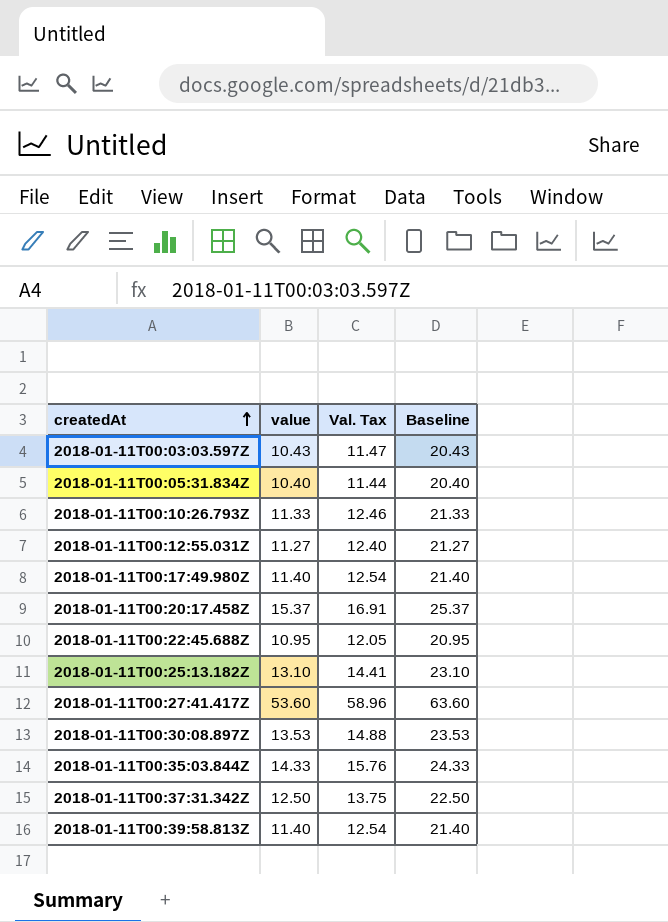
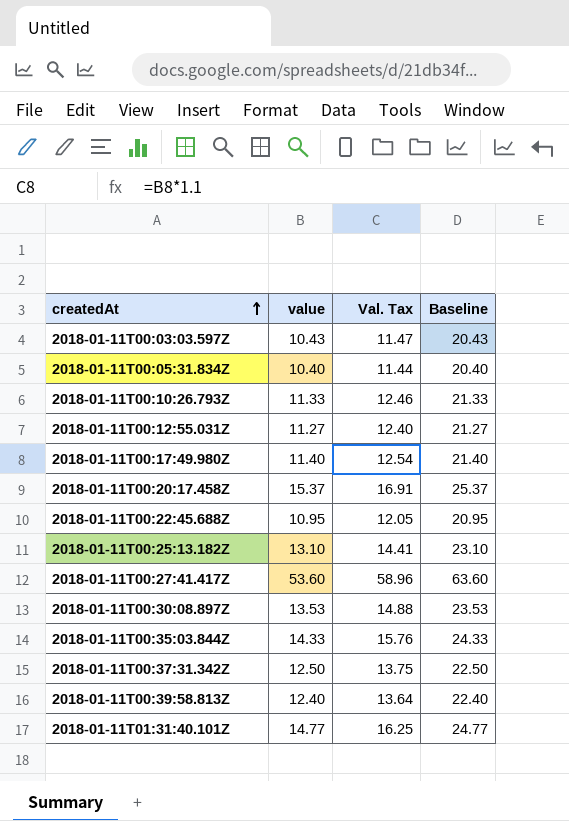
2018-01-11T00:39:58.813Z | value: 11.40 -> 12.40
2018-01-11T00:39:58.813Z | Val. Tax: 12.54 -> 13.64
2018-01-11T00:39:58.813Z | Baseline: 21.40 -> 22.40
row 2018-01-11T01:31:40.101Z: none -> 14.77 | 16.25 | 24.77

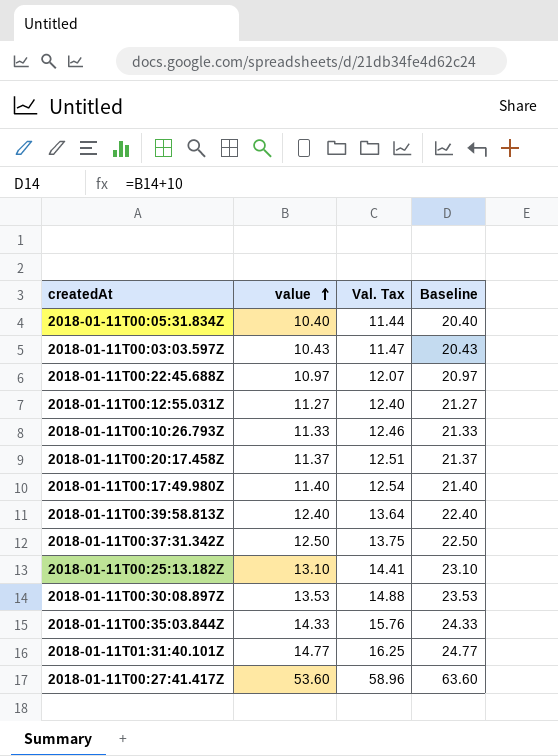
row order: createdAt ascending -> value ascending
2018-01-11T00:22:45.688Z | value: 10.95 -> 10.97
2018-01-11T00:22:45.688Z | Val. Tax: 12.05 -> 12.07
2018-01-11T00:22:45.688Z | Baseline: 20.95 -> 20.97
2018-01-11T00:20:17.458Z | value: 15.37 -> 11.37
2018-01-11T00:20:17.458Z | Val. Tax: 16.91 -> 12.51
2018-01-11T00:20:17.458Z | Baseline: 25.37 -> 21.37

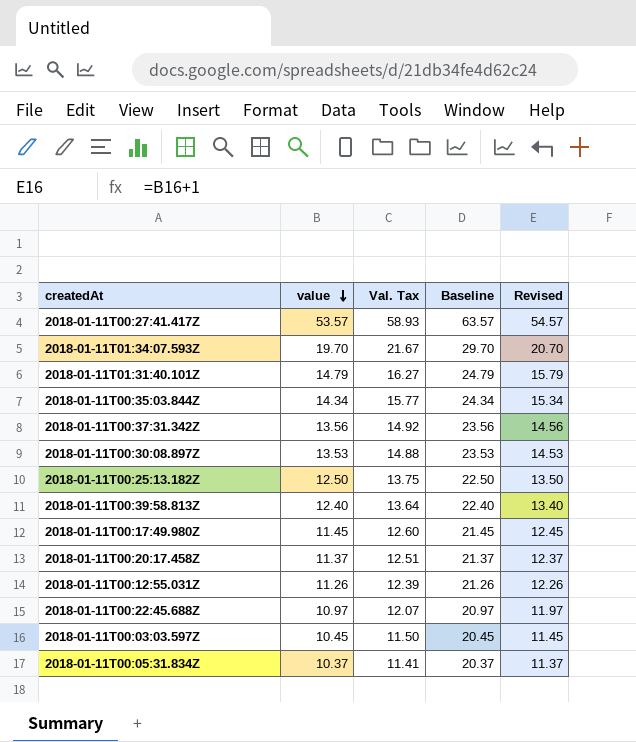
row order: value ascending -> value descending
column Revised | formula: none -> [value] + 1
row 2018-01-11T00:10:26.793Z: 11.33 | 12.46 | 21.33 -> none
2018-01-11T00:27:41.417Z | value: 53.60 -> 53.57
2018-01-11T00:27:41.417Z | Val. Tax: 58.96 -> 58.93
2018-01-11T00:27:41.417Z | Baseline: 63.60 -> 63.57
row 2018-01-11T01:34:07.593Z: none -> 19.70 | 21.67 | 29.70 | 20.70
2018-01-11T01:31:40.101Z | value: 14.77 -> 14.79
2018-01-11T01:31:40.101Z | Val. Tax: 16.25 -> 16.27
2018-01-11T01:31:40.101Z | Baseline: 24.77 -> 24.79
2018-01-11T00:35:03.844Z | value: 14.33 -> 14.34
2018-01-11T00:35:03.844Z | Val. Tax: 15.76 -> 15.77
2018-01-11T00:35:03.844Z | Baseline: 24.33 -> 24.34
2018-01-11T00:37:31.342Z | value: 12.50 -> 13.56
2018-01-11T00:37:31.342Z | Val. Tax: 13.75 -> 14.92
2018-01-11T00:37:31.342Z | Baseline: 22.50 -> 23.56
2018-01-11T00:25:13.182Z | value: 13.10 -> 12.50
2018-01-11T00:25:13.182Z | Val. Tax: 14.41 -> 13.75
2018-01-11T00:25:13.182Z | Baseline: 23.10 -> 22.50
2018-01-11T00:17:49.980Z | value: 11.40 -> 11.45
2018-01-11T00:17:49.980Z | Val. Tax: 12.54 -> 12.60
2018-01-11T00:17:49.980Z | Baseline: 21.40 -> 21.45
2018-01-11T00:12:55.031Z | value: 11.27 -> 11.26
2018-01-11T00:12:55.031Z | Val. Tax: 12.40 -> 12.39
2018-01-11T00:12:55.031Z | Baseline: 21.27 -> 21.26
2018-01-11T00:03:03.597Z | value: 10.43 -> 10.45
2018-01-11T00:03:03.597Z | Val. Tax: 11.47 -> 11.50
2018-01-11T00:03:03.597Z | Baseline: 20.43 -> 20.45
2018-01-11T00:05:31.834Z | value: 10.40 -> 10.37
2018-01-11T00:05:31.834Z | Val. Tax: 11.44 -> 11.41
2018-01-11T00:05:31.834Z | Baseline: 20.40 -> 20.37

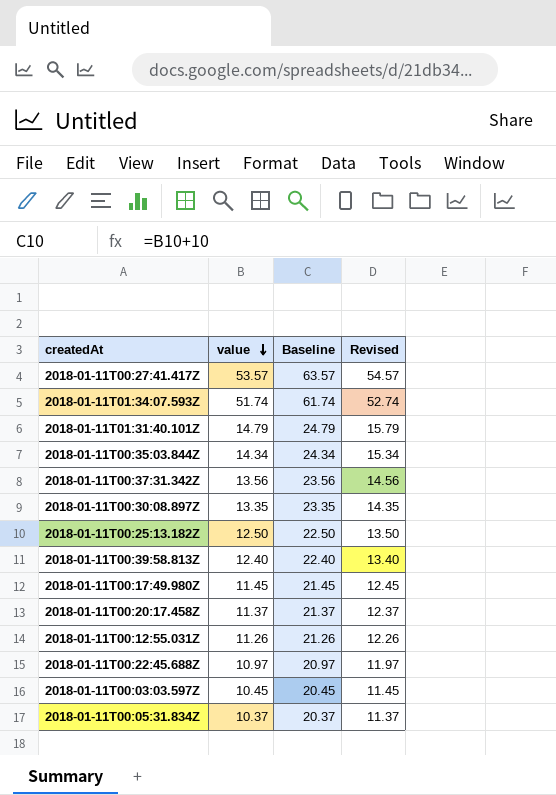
column Val. Tax | formula: [value] * 1.1 -> none
2018-01-11T01:34:07.593Z | value: 19.70 -> 51.74
2018-01-11T01:34:07.593Z | Baseline: 29.70 -> 61.74
2018-01-11T01:34:07.593Z | Revised: 20.70 -> 52.74
2018-01-11T00:30:08.897Z | value: 13.53 -> 13.35
2018-01-11T00:30:08.897Z | Baseline: 23.53 -> 23.35
2018-01-11T00:30:08.897Z | Revised: 14.53 -> 14.35

